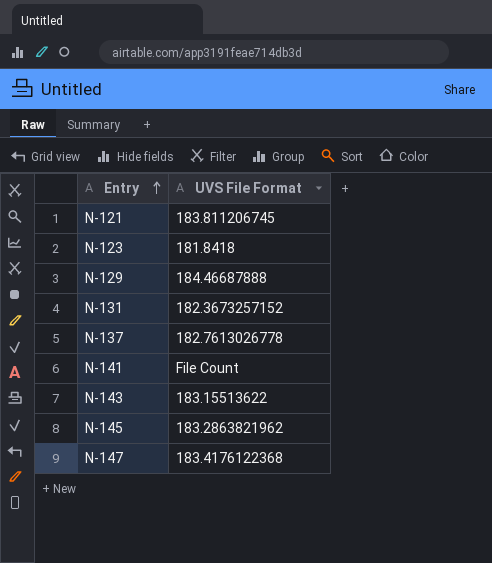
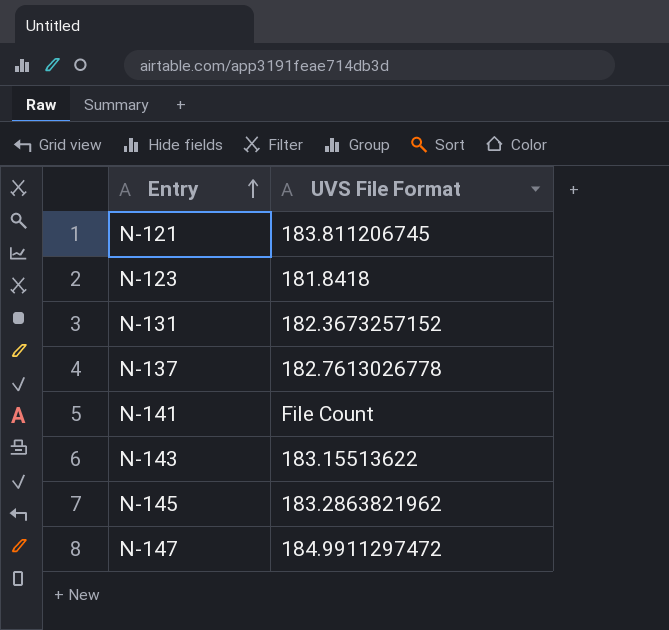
row N-129: 184.46687888 -> none
N-147 | UVS File Format: 183.4176122368 -> 184.9911297472

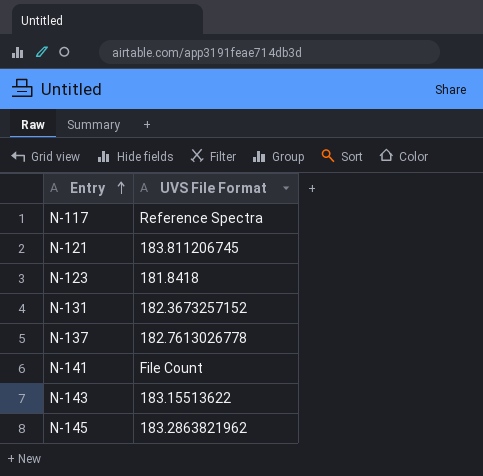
row N-147: 184.9911297472 -> none
row N-117: none -> Reference Spectra

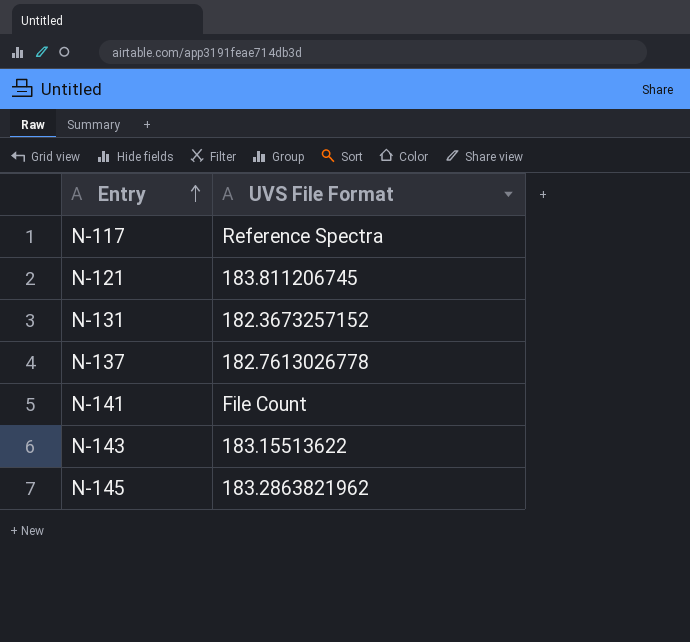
row N-123: 181.8418 -> none

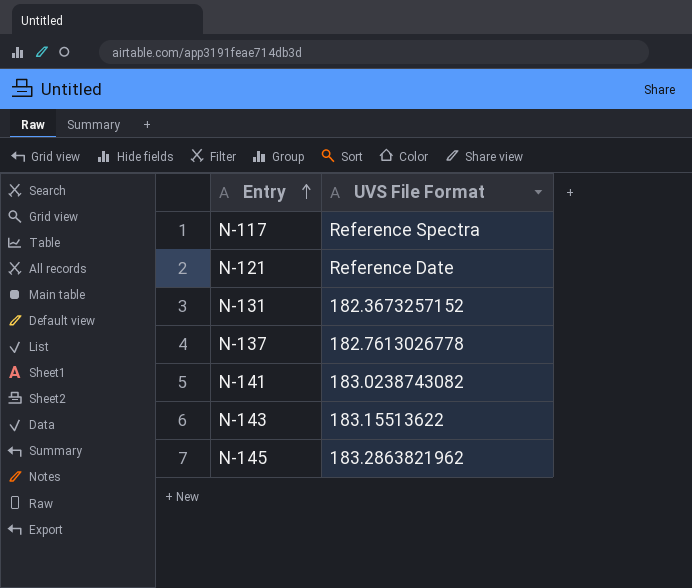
N-121 | UVS File Format: 183.811206745 -> Reference Date
N-141 | UVS File Format: File Count -> 183.0238743082

